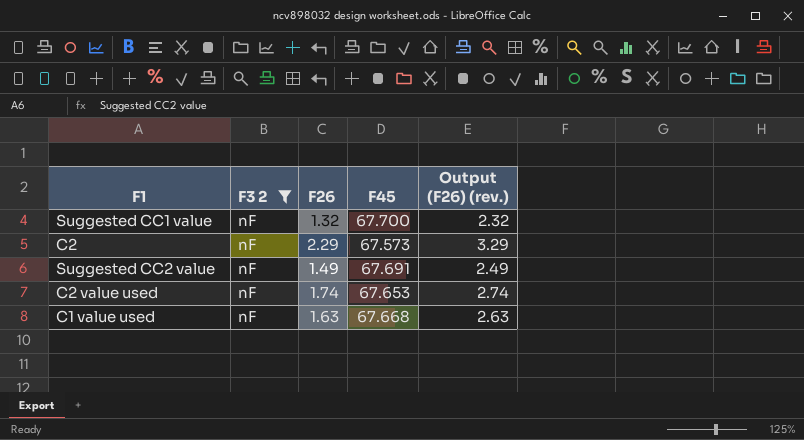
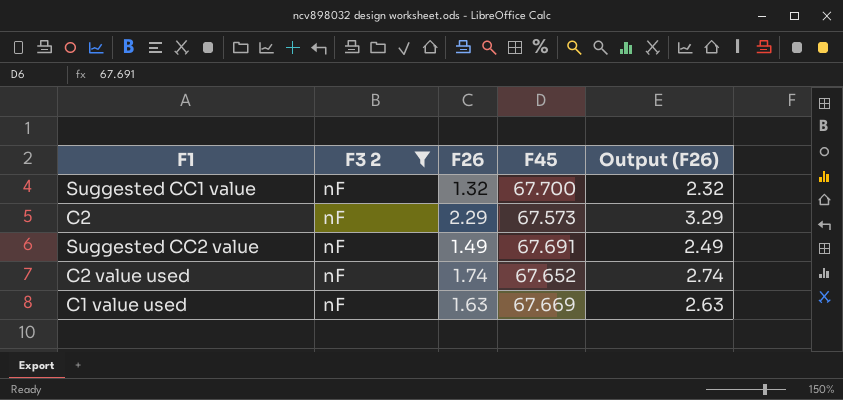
column name: Output (F26) (rev.) -> Output (F26)
C2 value used | F45: 67.653 -> 67.652
C1 value used | F45: 67.668 -> 67.669

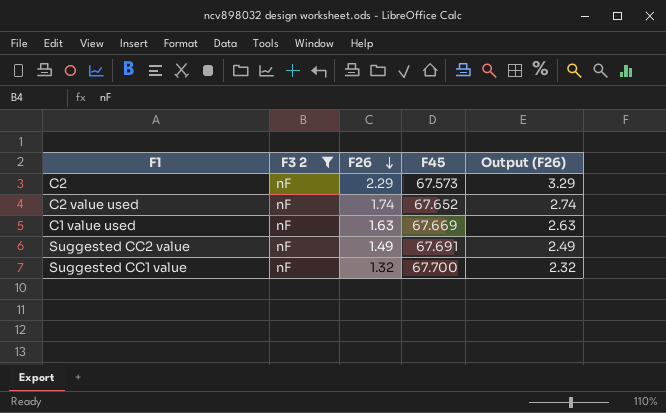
row order: none -> F26 descending

